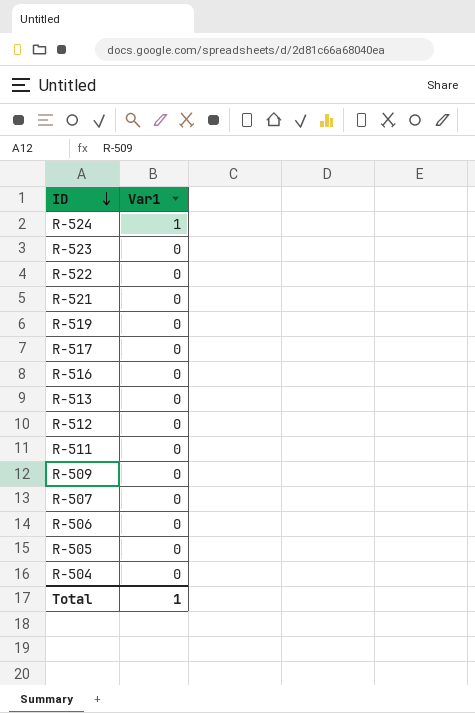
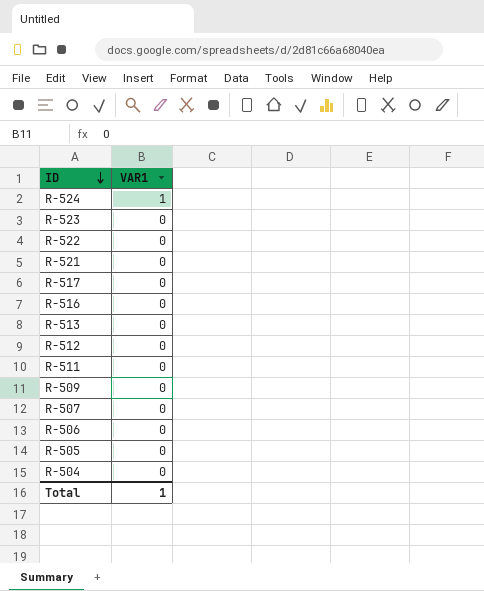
column name: Var1 -> VAR1
row R-519: 0 -> none

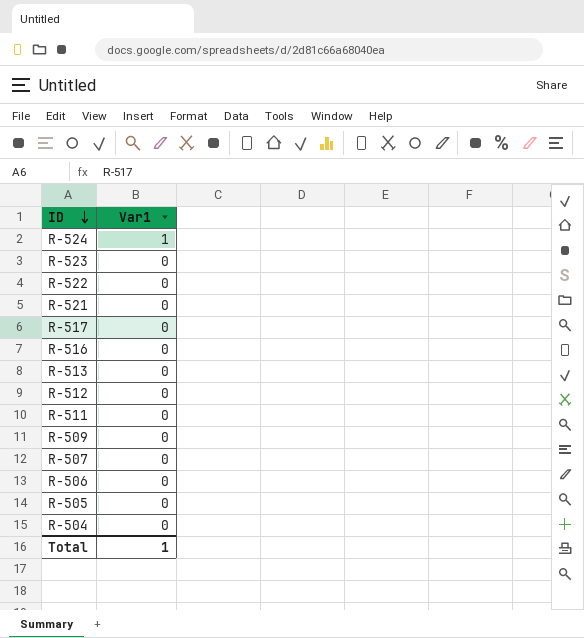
column name: VAR1 -> Var1

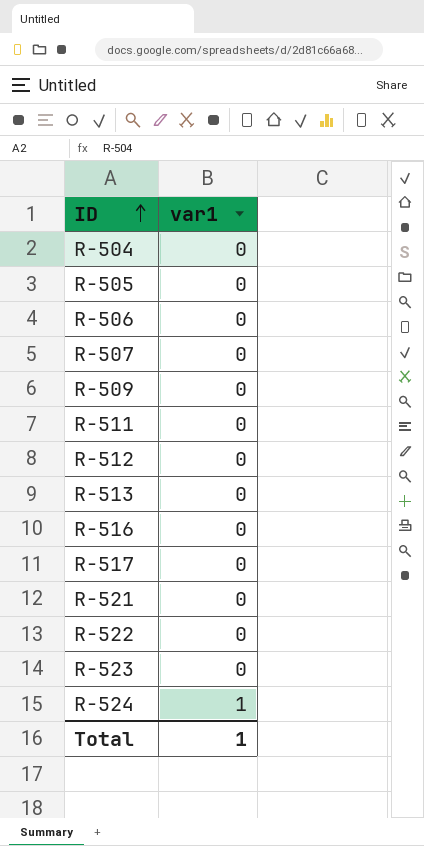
row order: ID descending -> ID ascending
column name: Var1 -> var1

